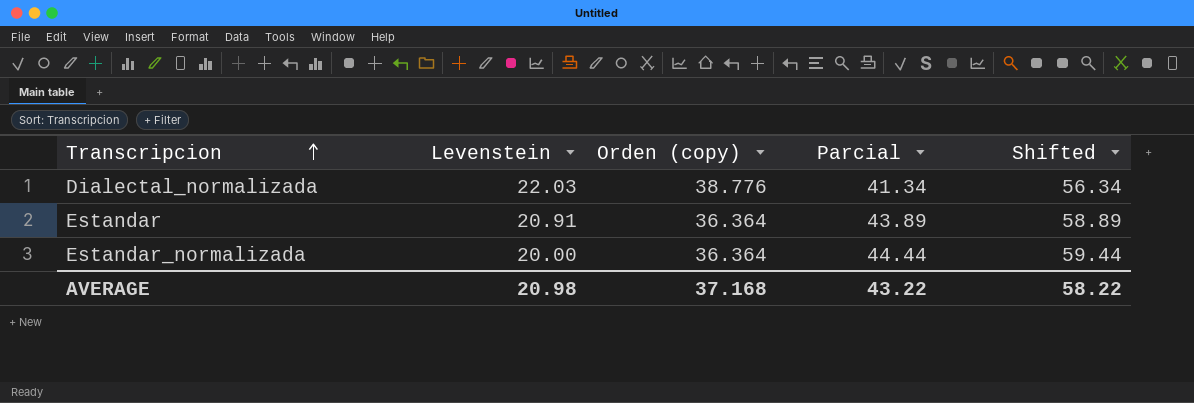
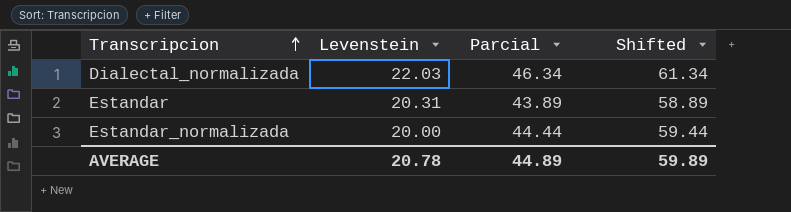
column Orden (copy) | position: 3 -> none
Dialectal_normalizada | Parcial: 41.34 -> 46.34
Dialectal_normalizada | Shifted: 56.34 -> 61.34
Estandar | Levenstein: 20.91 -> 20.31
AVERAGE | Levenstein: 20.98 -> 20.78
AVERAGE | Parcial: 43.22 -> 44.89
AVERAGE | Shifted: 58.22 -> 59.89

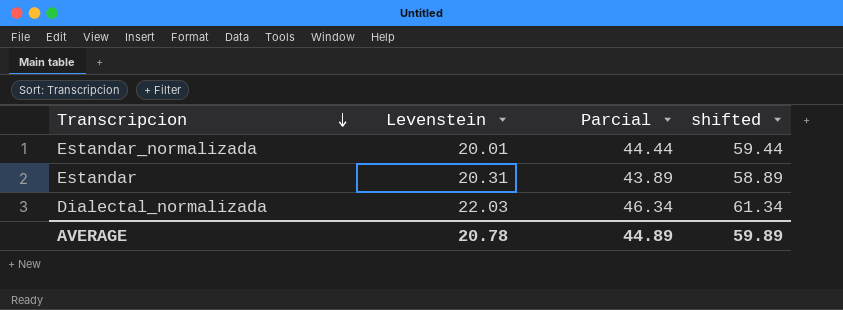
row order: Transcripcion ascending -> Transcripcion descending
column name: Shifted -> shifted
Estandar_normalizada | Levenstein: 20.00 -> 20.01

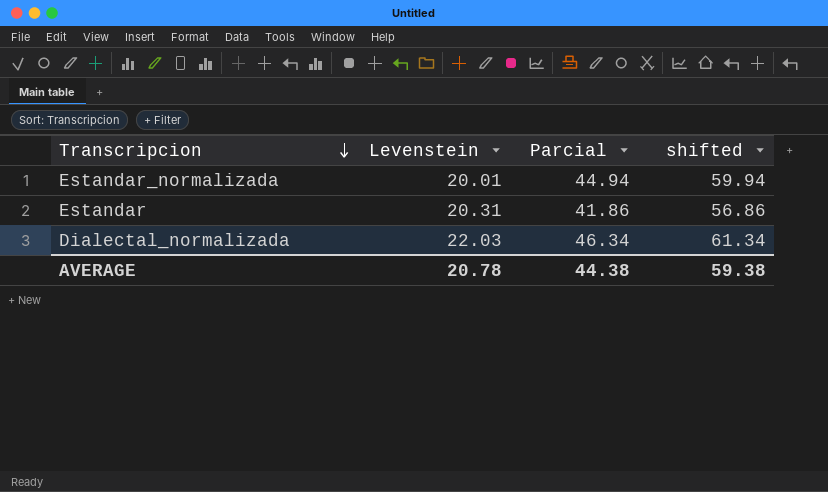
Estandar_normalizada | Parcial: 44.44 -> 44.94
Estandar_normalizada | shifted: 59.44 -> 59.94
Estandar | Parcial: 43.89 -> 41.86
Estandar | shifted: 58.89 -> 56.86
AVERAGE | Parcial: 44.89 -> 44.38
AVERAGE | shifted: 59.89 -> 59.38

